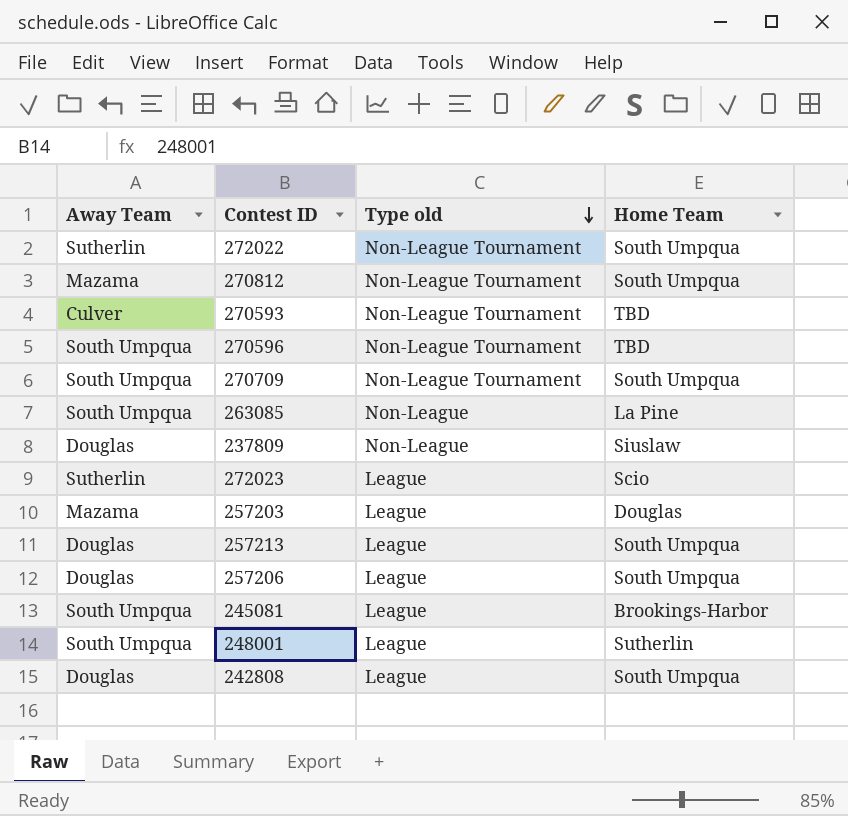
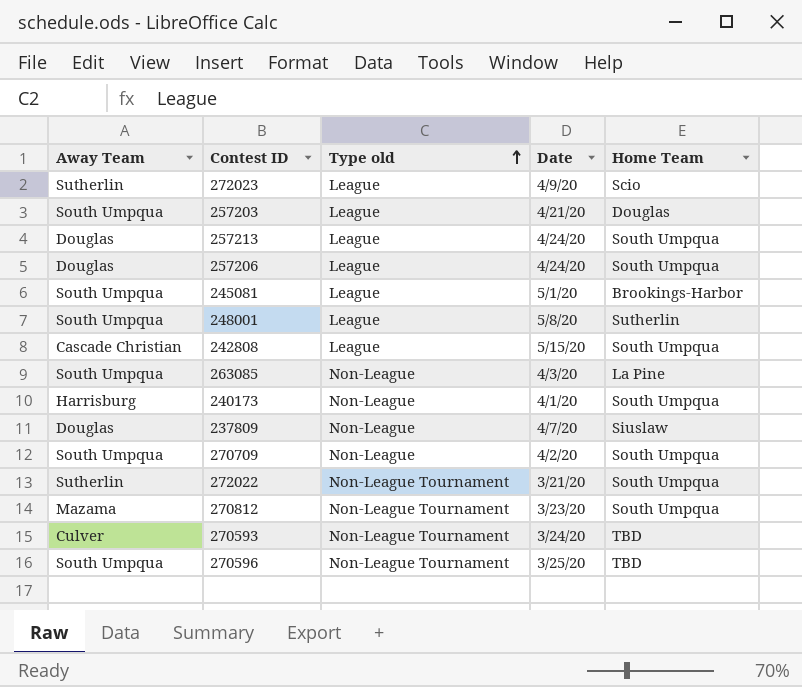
row order: Type old descending -> Type old ascending
column Date | position: none -> 4
257203 | Away Team: Mazama -> South Umpqua
242808 | Away Team: Douglas -> Cascade Christian
row 240173: none -> Harrisburg | Non-League | 4/1/20 | South Umpqua
270709 | Type old: Non-League Tournament -> Non-League

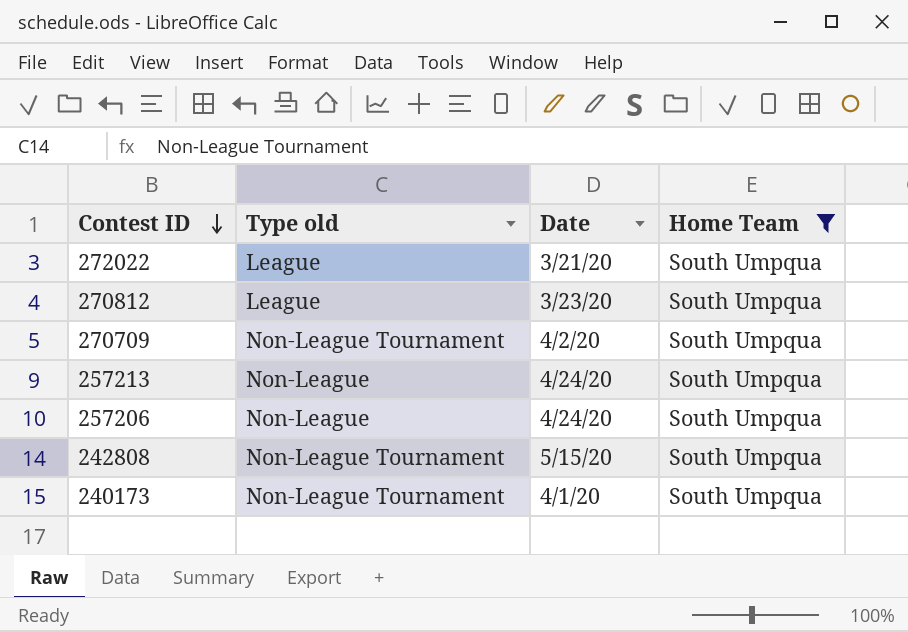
filter: none -> Home Team = South Umpqua
row order: Type old ascending -> Contest ID descending
column Away Team | position: 1 -> none
272022 | Type old: Non-League Tournament -> League
270812 | Type old: Non-League Tournament -> League
270709 | Type old: Non-League -> Non-League Tournament
257213 | Type old: League -> Non-League
257206 | Type old: League -> Non-League
242808 | Type old: League -> Non-League Tournament
240173 | Type old: Non-League -> Non-League Tournament

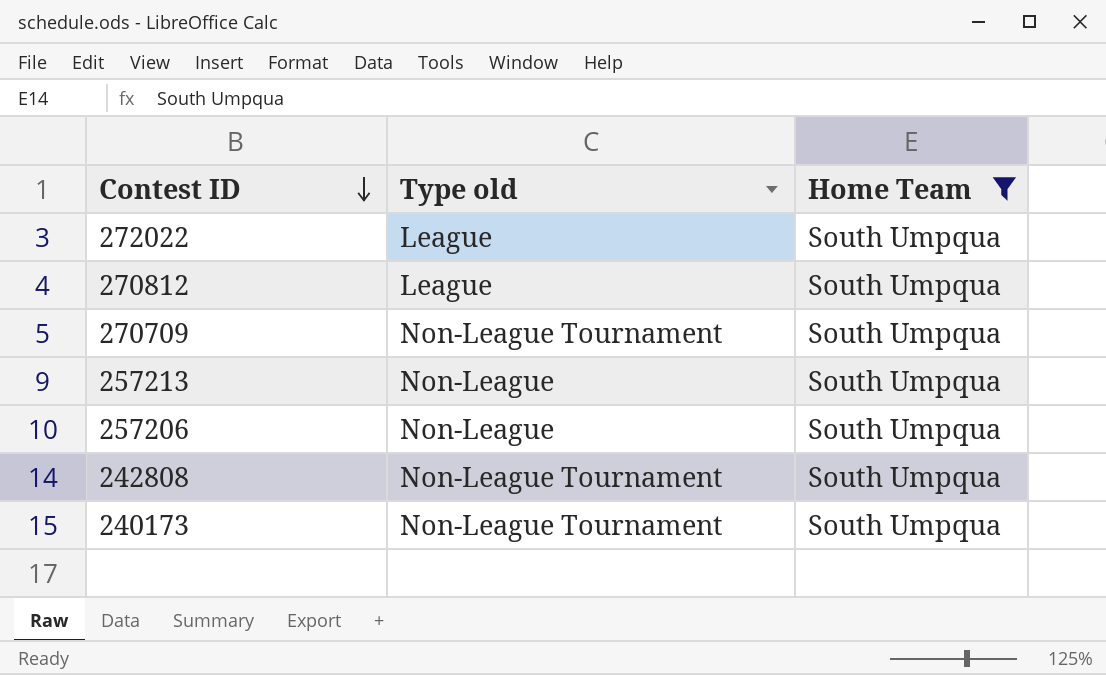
column Date | position: 3 -> none

